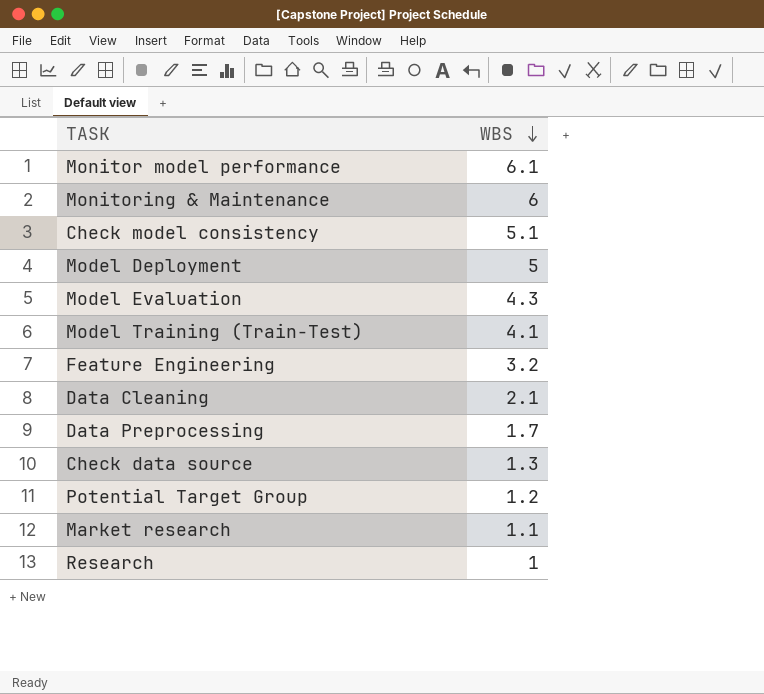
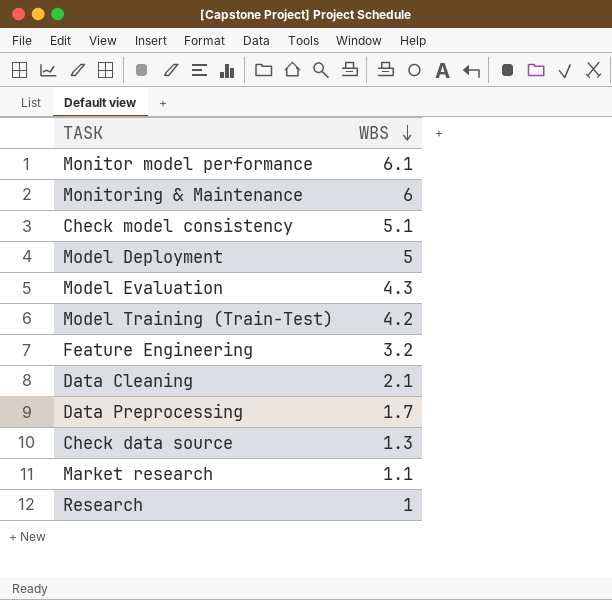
row Potential Target Group: 1.2 -> none
Model Training (Train-Test) | WBS: 4.1 -> 4.2

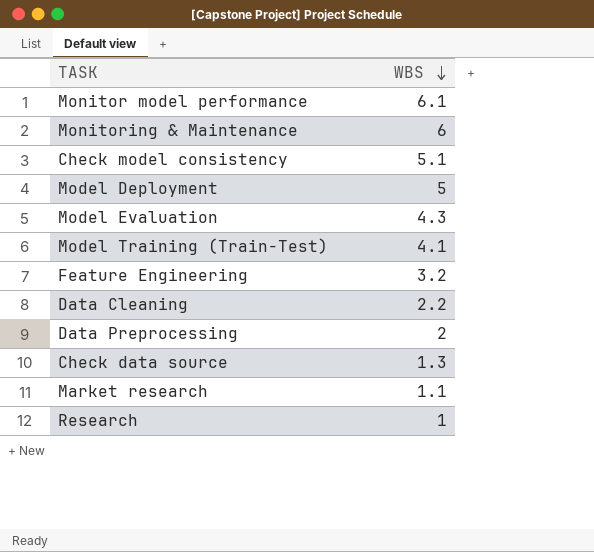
Model Training (Train-Test) | WBS: 4.2 -> 4.1
Data Cleaning | WBS: 2.1 -> 2.2
Data Preprocessing | WBS: 1.7 -> 2

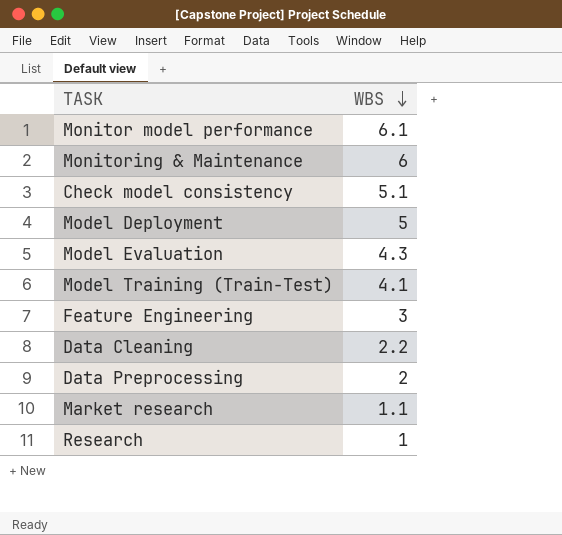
row Check data source: 1.3 -> none
Feature Engineering | WBS: 3.2 -> 3

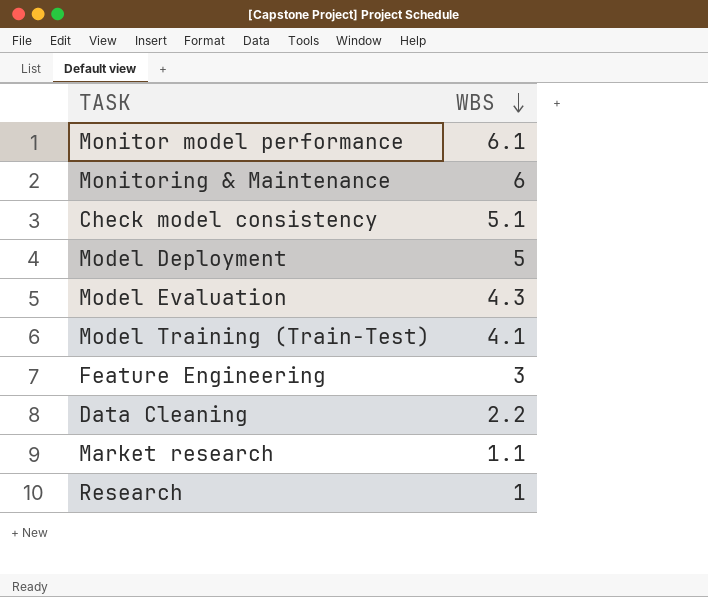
row Data Preprocessing: 2 -> none

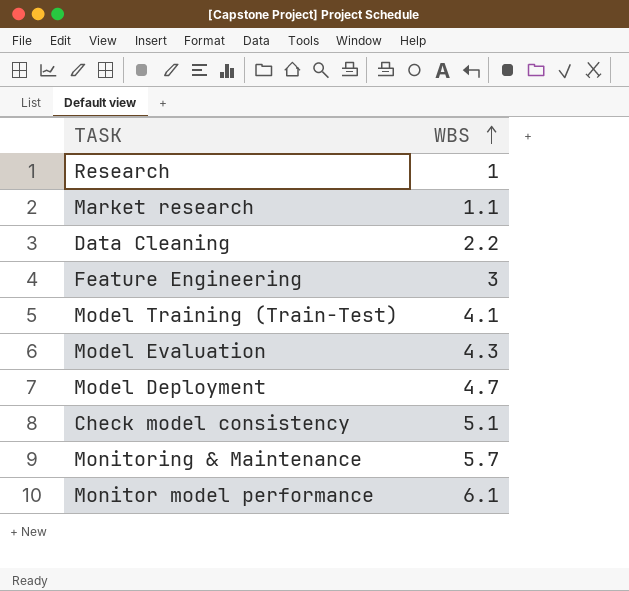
row order: WBS descending -> WBS ascending
Model Deployment | WBS: 5 -> 4.7
Monitoring & Maintenance | WBS: 6 -> 5.7

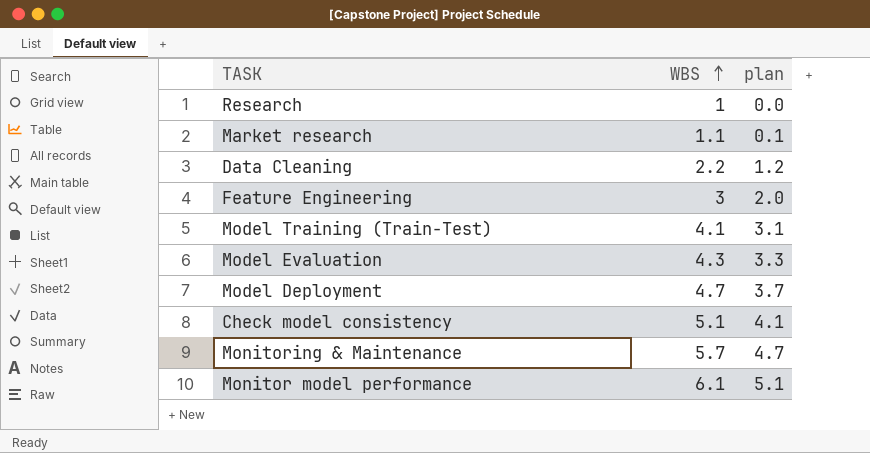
column plan | formula: none -> [WBS] - 1

